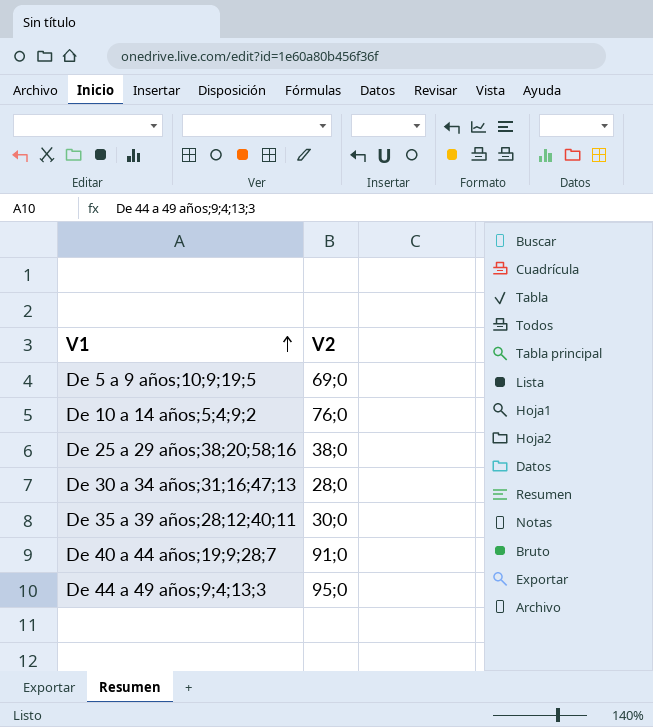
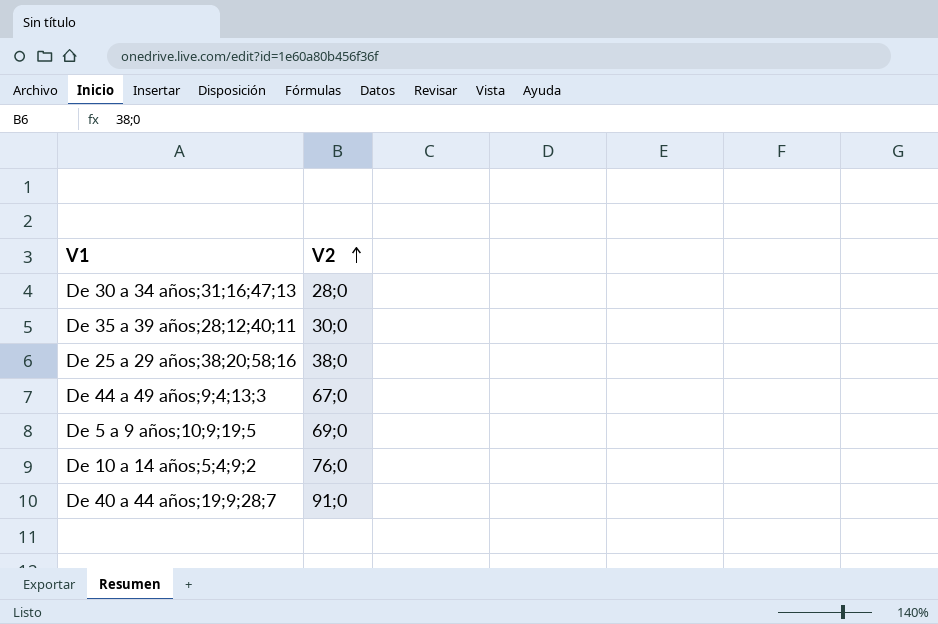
row order: V1 ascending -> V2 ascending
De 44 a 49 años;9;4;13;3 | V2: 95;0 -> 67;0

